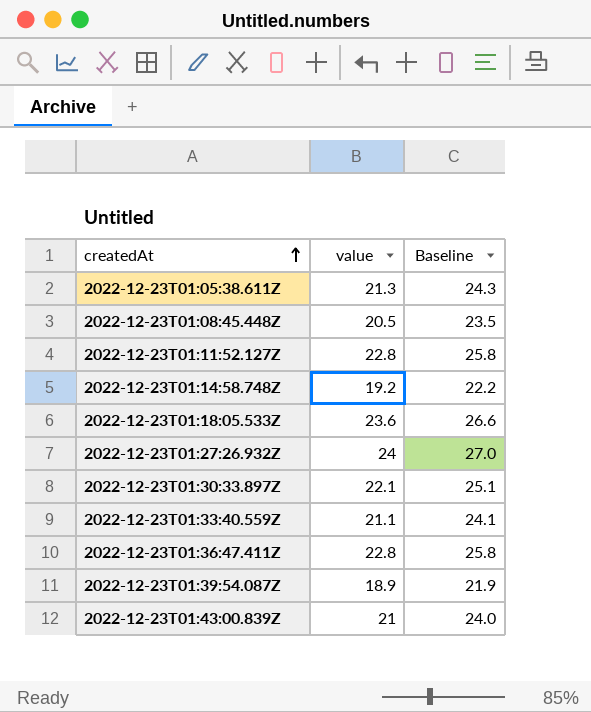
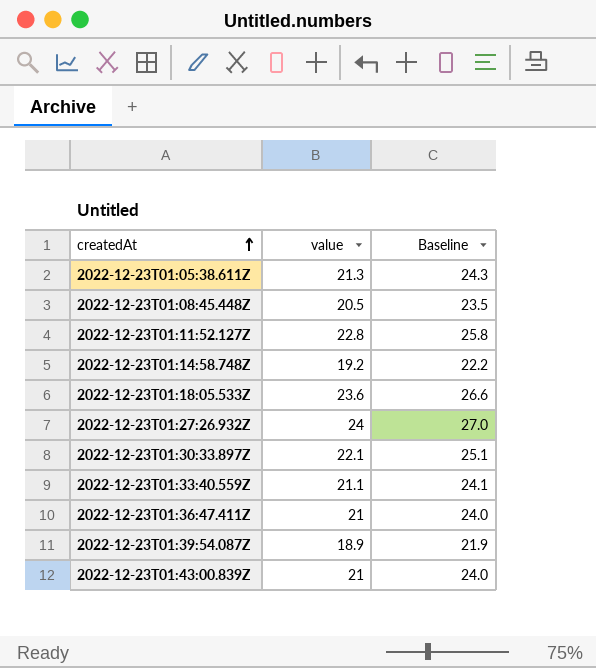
2022-12-23T01:36:47.411Z | value: 22.8 -> 21
2022-12-23T01:36:47.411Z | Baseline: 25.8 -> 24.0

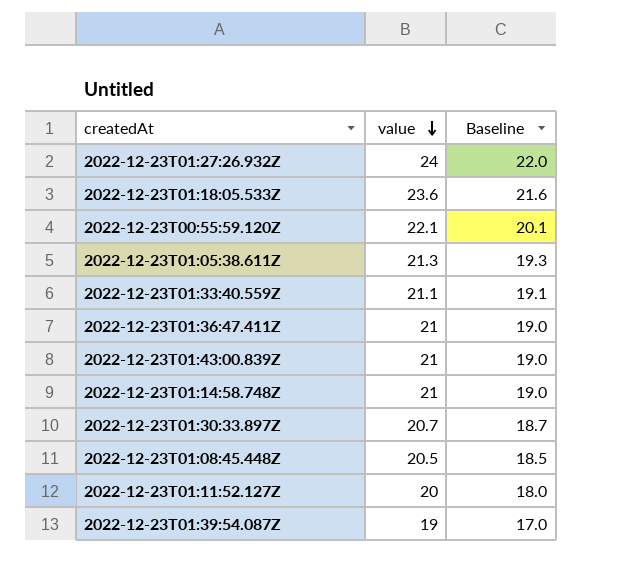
row order: createdAt ascending -> value descending
column Baseline | formula: [value] + 3 -> [value] - 2
row 2022-12-23T00:55:59.120Z: none -> 22.1 | 20.1
2022-12-23T01:14:58.748Z | value: 19.2 -> 21
2022-12-23T01:30:33.897Z | value: 22.1 -> 20.7
2022-12-23T01:11:52.127Z | value: 22.8 -> 20
2022-12-23T01:39:54.087Z | value: 18.9 -> 19

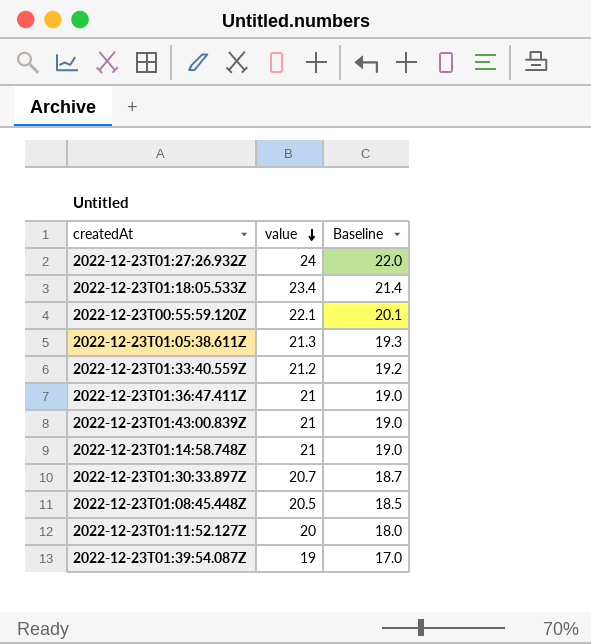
2022-12-23T01:18:05.533Z | value: 23.6 -> 23.4
2022-12-23T01:18:05.533Z | Baseline: 21.6 -> 21.4
2022-12-23T01:33:40.559Z | value: 21.1 -> 21.2
2022-12-23T01:33:40.559Z | Baseline: 19.1 -> 19.2

